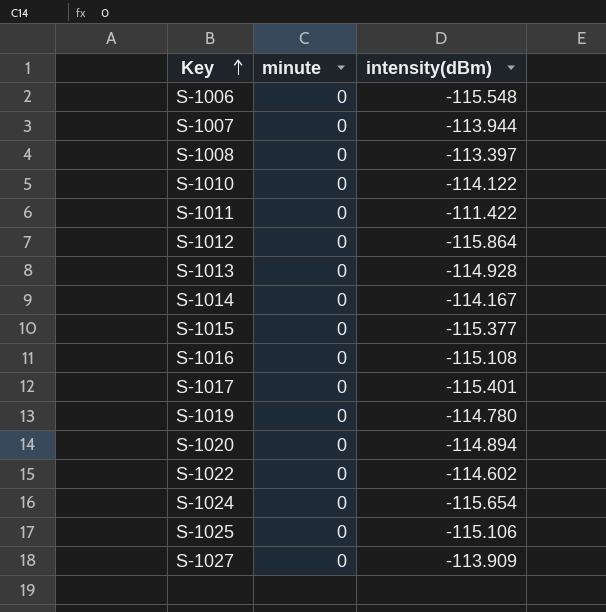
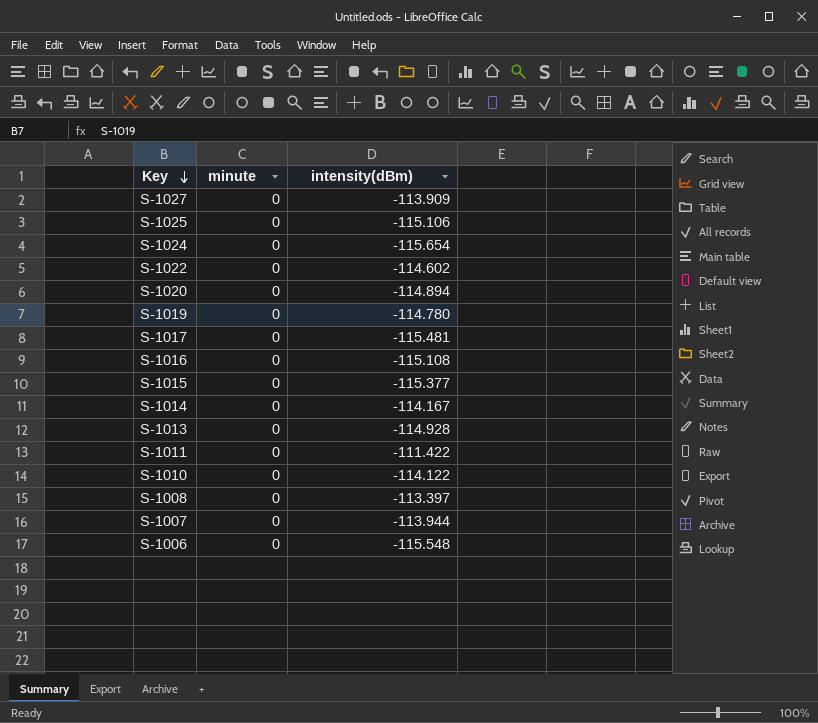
row order: Key ascending -> Key descending
row S-1012: 0 | -115.864 -> none
S-1017 | intensity(dBm): -115.401 -> -115.481

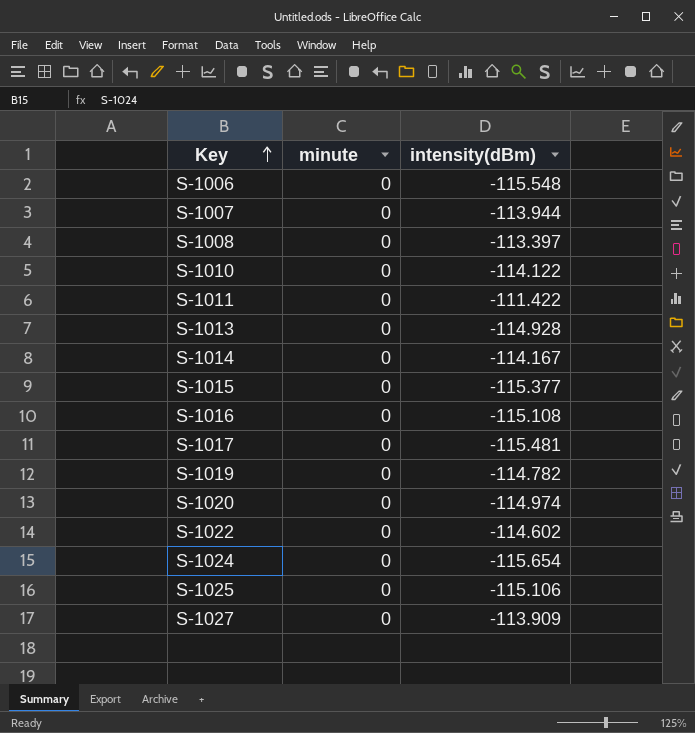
row order: Key descending -> Key ascending
S-1019 | intensity(dBm): -114.780 -> -114.782
S-1020 | intensity(dBm): -114.894 -> -114.974

